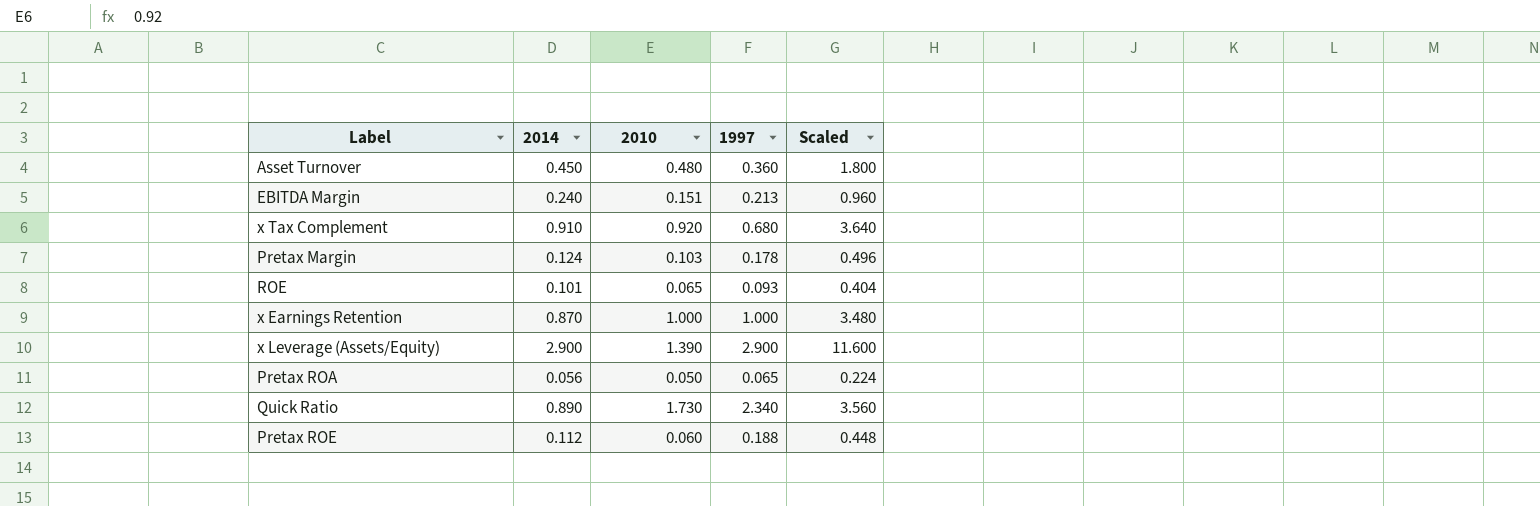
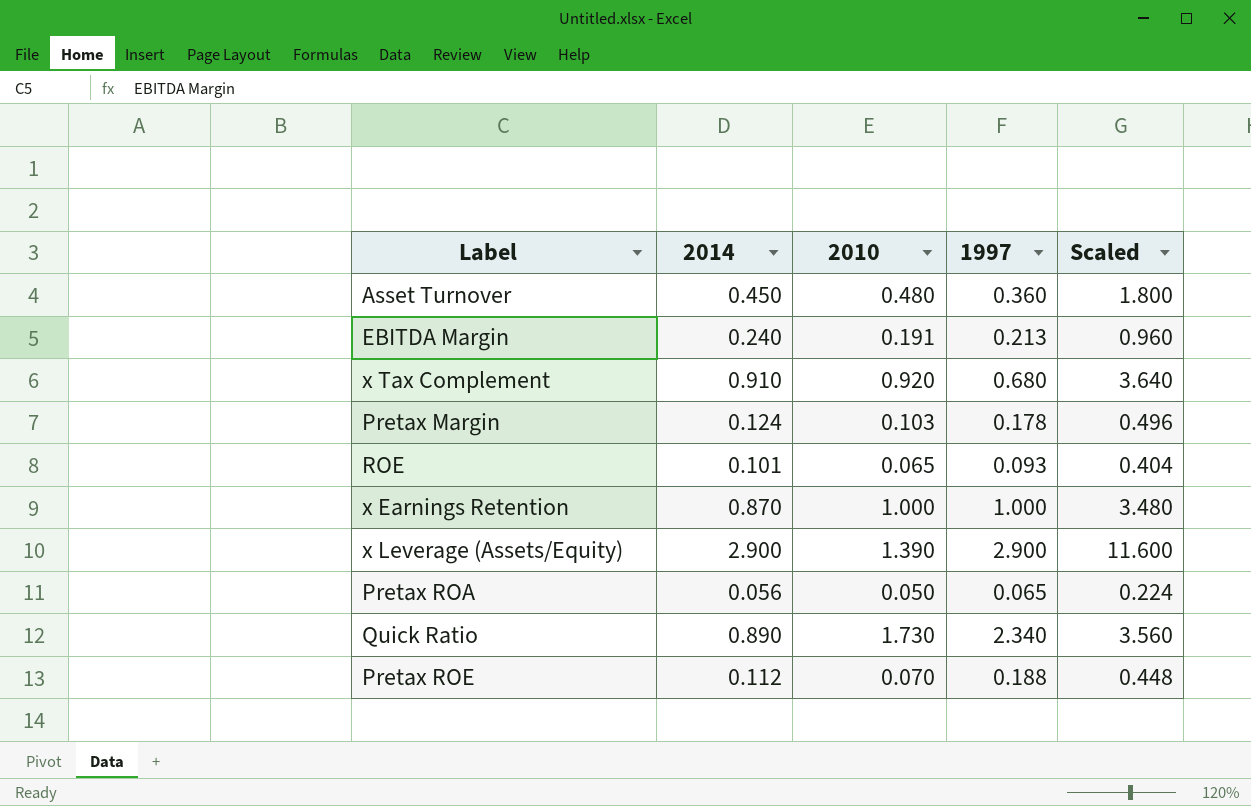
EBITDA Margin | 2010: 0.151 -> 0.191
Pretax ROE | 2010: 0.060 -> 0.070

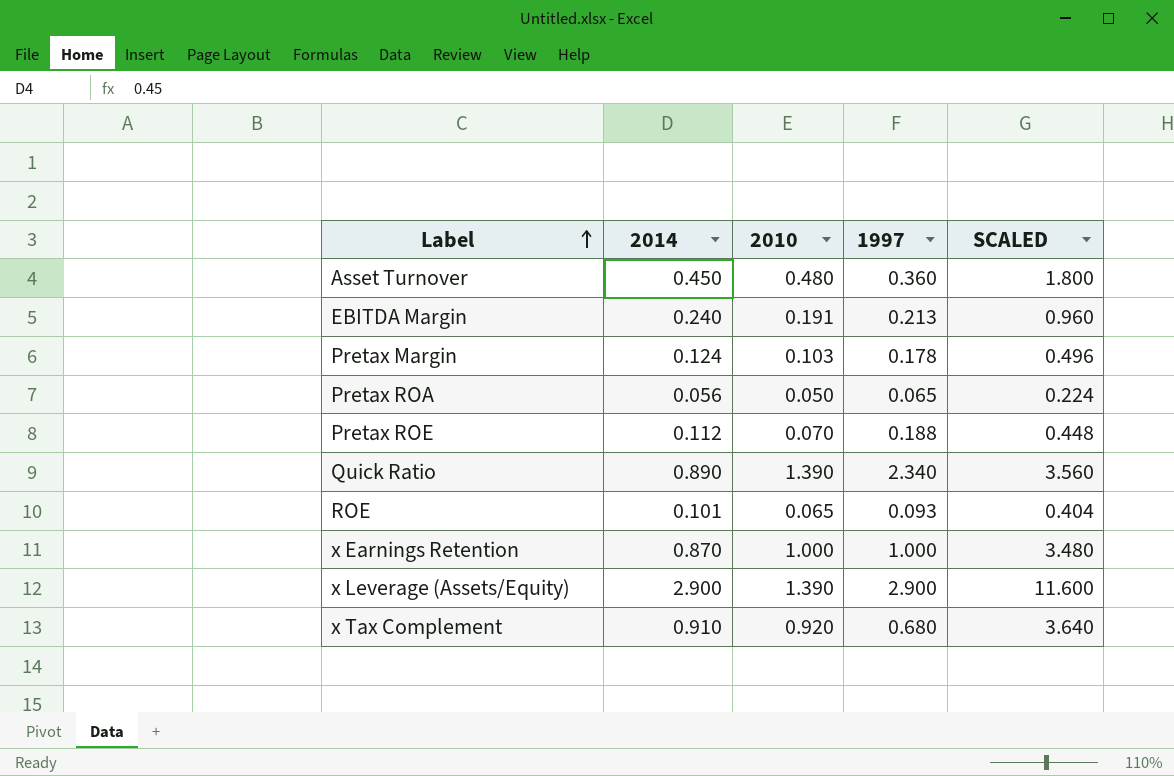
row order: none -> Label ascending
column name: Scaled -> SCALED
Quick Ratio | 2010: 1.730 -> 1.390

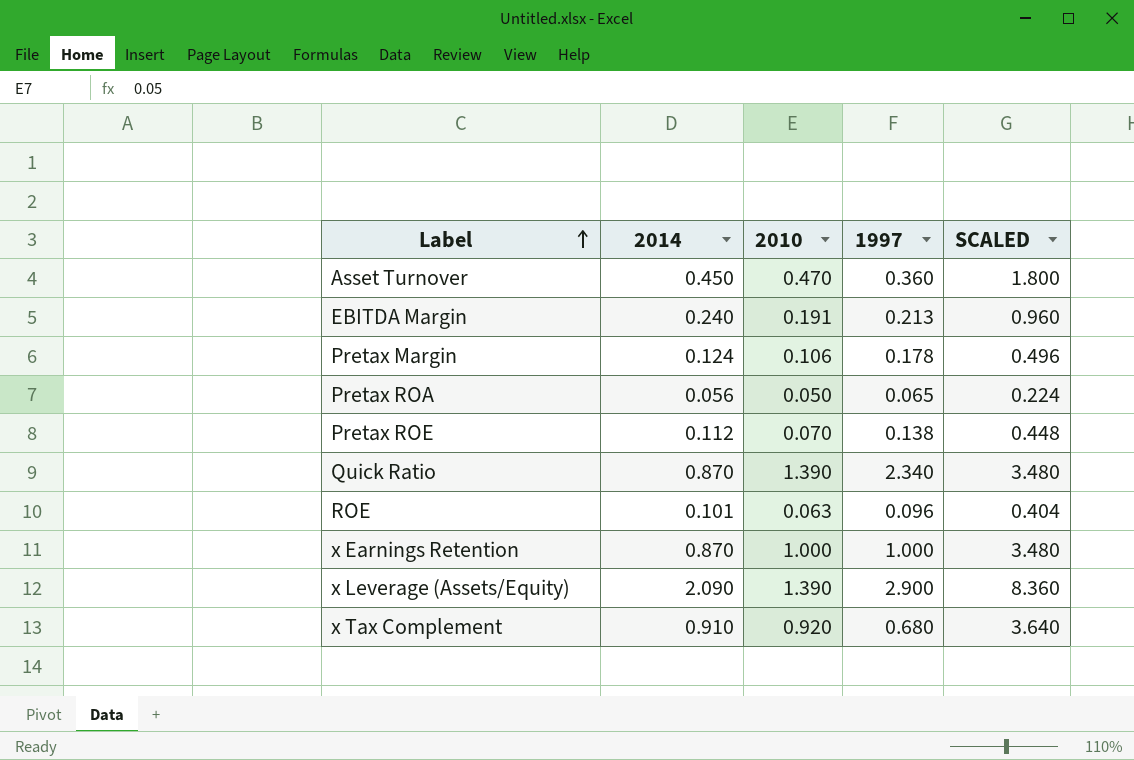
Asset Turnover | 2010: 0.480 -> 0.470
Pretax Margin | 2010: 0.103 -> 0.106
Pretax ROE | 1997: 0.188 -> 0.138
Quick Ratio | 2014: 0.890 -> 0.870
Quick Ratio | SCALED: 3.560 -> 3.480
ROE | 2010: 0.065 -> 0.063
ROE | 1997: 0.093 -> 0.096
x Leverage (Assets/Equity) | 2014: 2.900 -> 2.090
x Leverage (Assets/Equity) | SCALED: 11.600 -> 8.360

